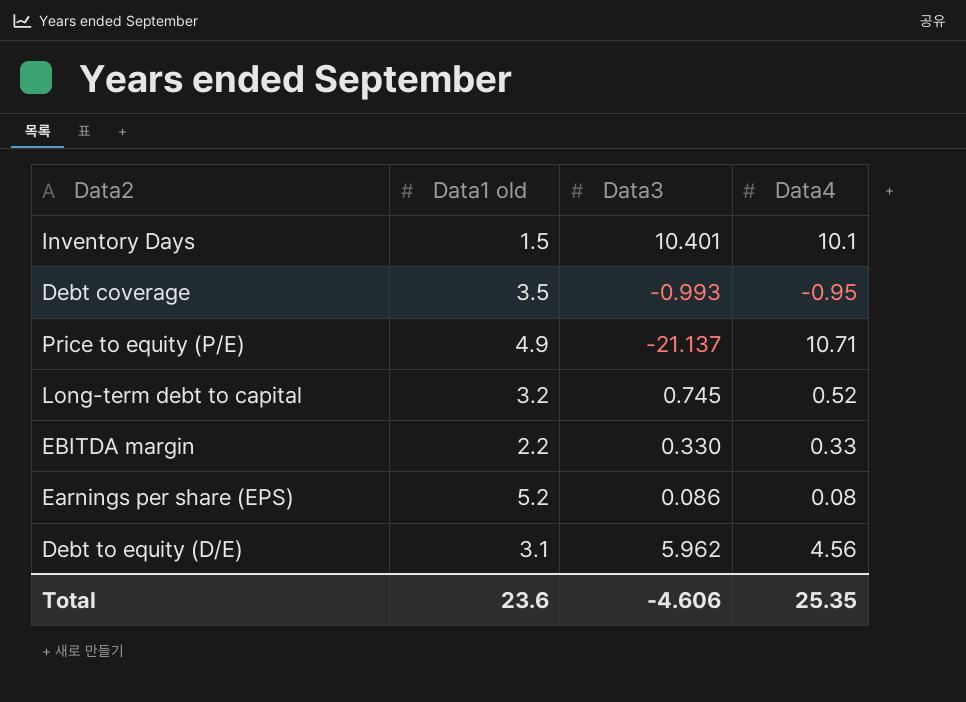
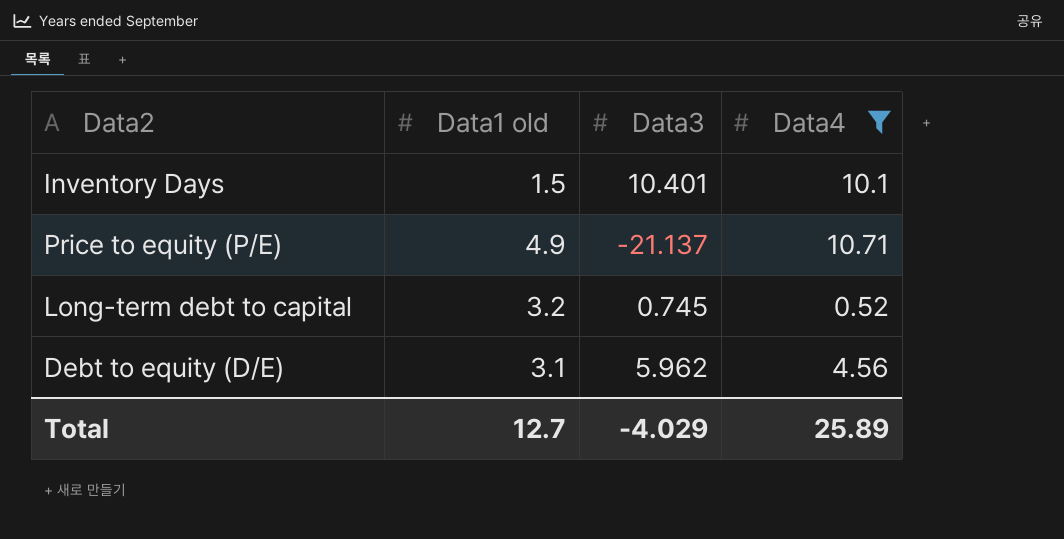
filter: none -> Data4 >= 0.52
Total | Data1 old: 23.6 -> 12.7
Total | Data3: -4.606 -> -4.029
Total | Data4: 25.35 -> 25.89

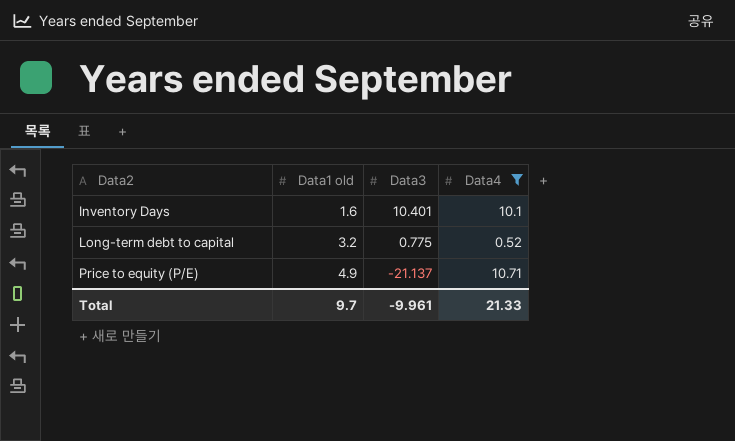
row order: none -> Data2 ascending
row Debt to equity (D/E): 3.1 | 5.962 | 4.56 -> none
Inventory Days | Data1 old: 1.5 -> 1.6
Long-term debt to capital | Data3: 0.745 -> 0.775
Total | Data1 old: 12.7 -> 9.7
Total | Data3: -4.029 -> -9.961
Total | Data4: 25.89 -> 21.33

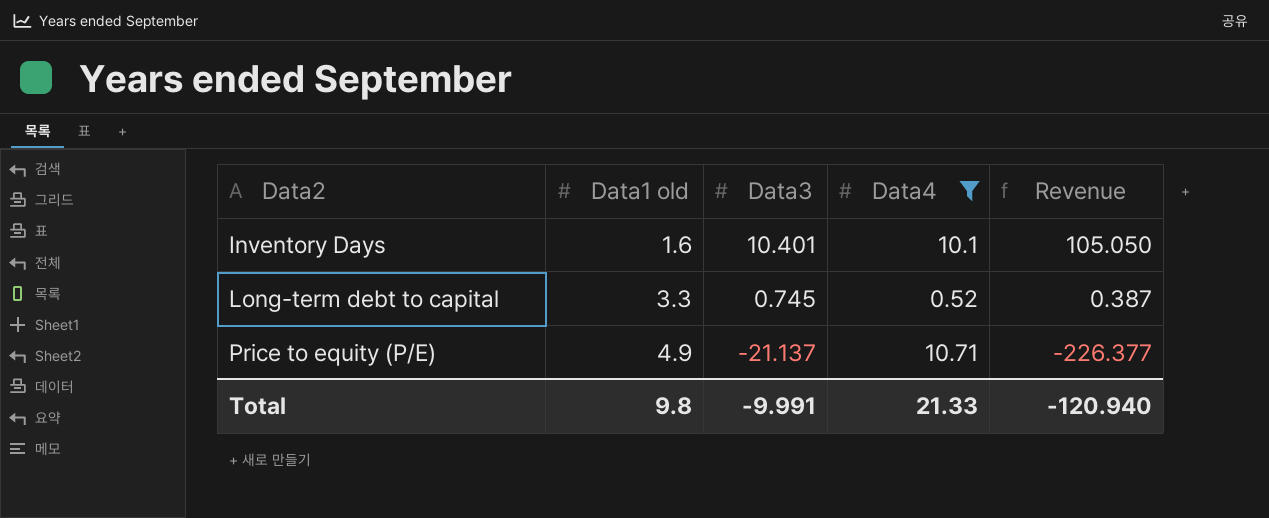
column Revenue | formula: none -> [Data3] * [Data4]
Long-term debt to capital | Data1 old: 3.2 -> 3.3
Long-term debt to capital | Data3: 0.775 -> 0.745
Total | Data1 old: 9.7 -> 9.8
Total | Data3: -9.961 -> -9.991

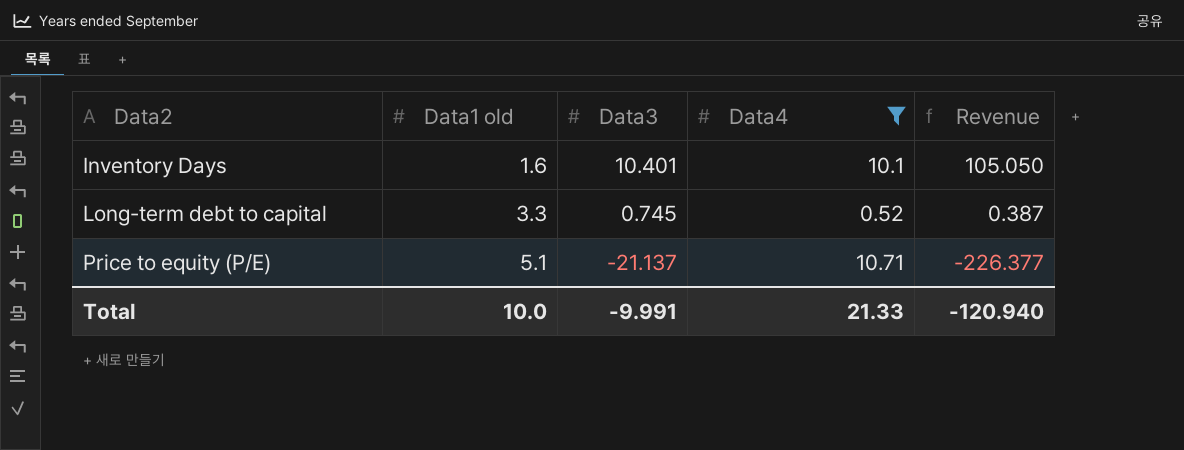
Price to equity (P/E) | Data1 old: 4.9 -> 5.1
Total | Data1 old: 9.8 -> 10.0

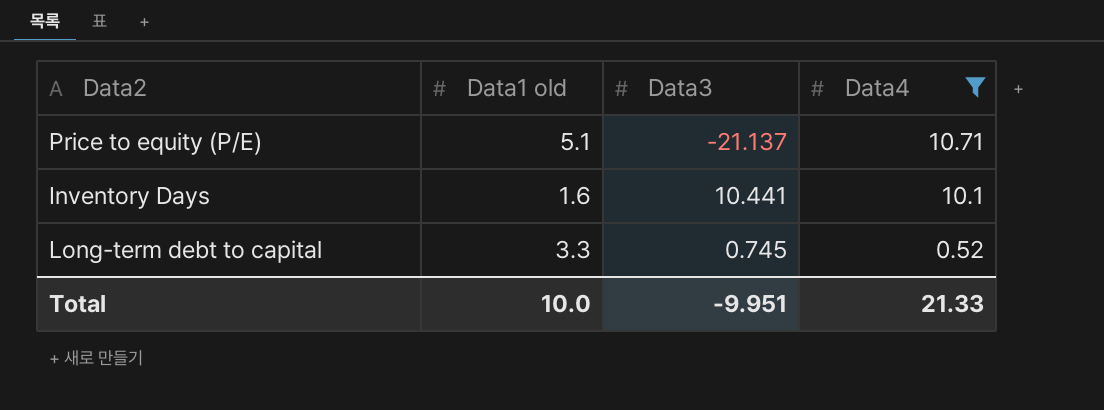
row order: Data2 ascending -> Data4 descending
column Revenue | formula: [Data3] * [Data4] -> none
Inventory Days | Data3: 10.401 -> 10.441
Total | Data3: -9.991 -> -9.951

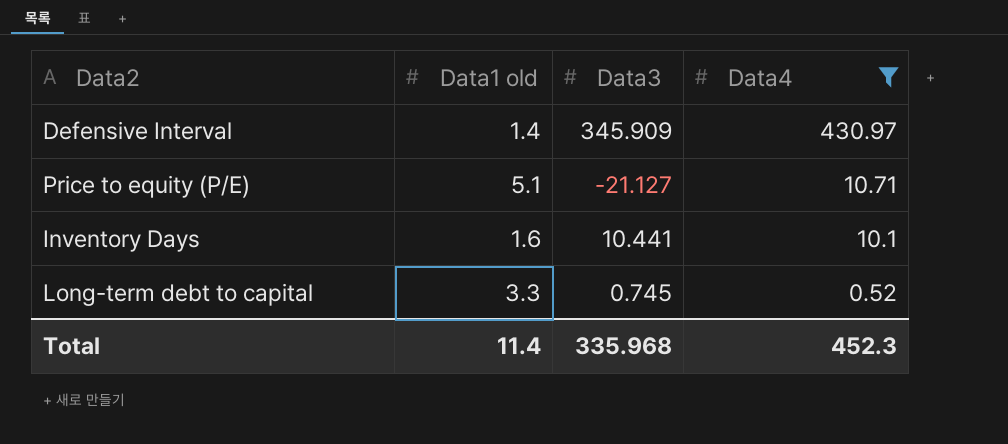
row Defensive Interval: none -> 1.4 | 345.909 | 430.97
Price to equity (P/E) | Data3: -21.137 -> -21.127
Total | Data1 old: 10.0 -> 11.4
Total | Data3: -9.951 -> 335.968
Total | Data4: 21.33 -> 452.3

